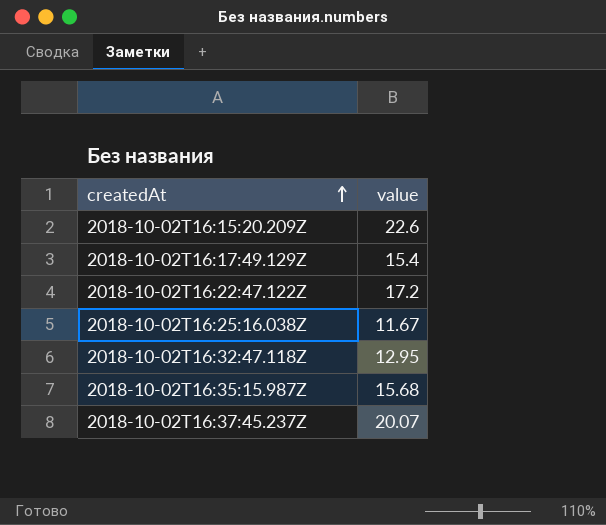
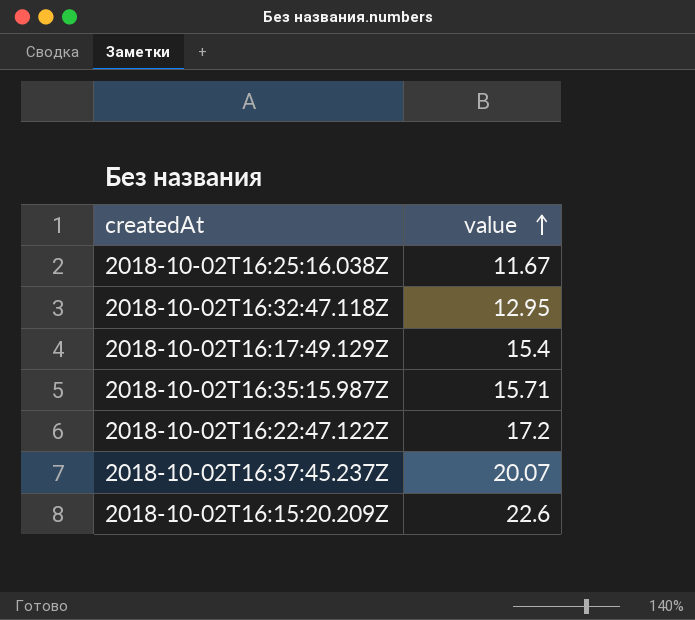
row order: createdAt ascending -> value ascending
2018-10-02T16:35:15.987Z | value: 15.68 -> 15.71

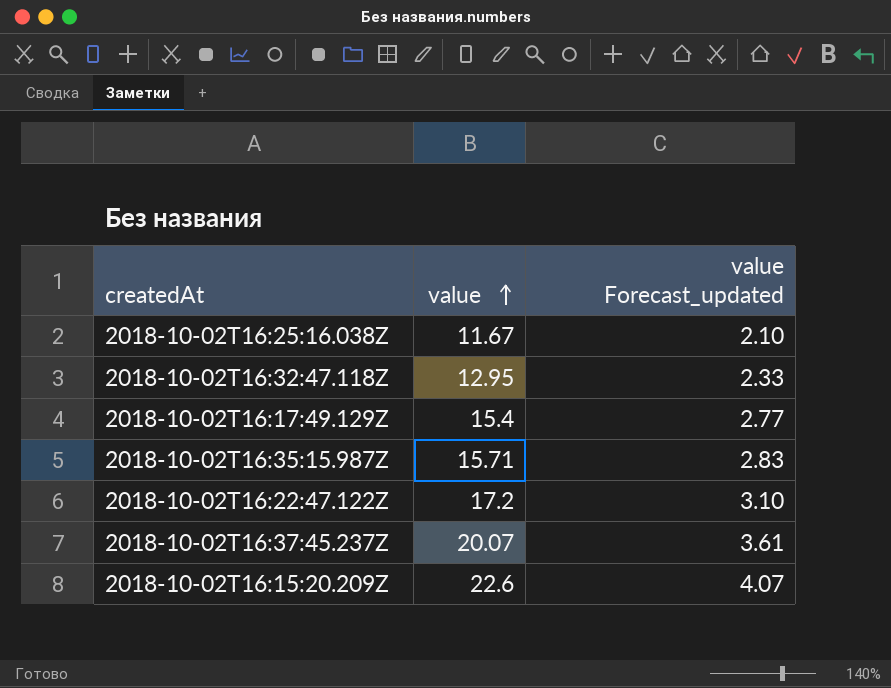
column value Forecast_updated | formula: none -> [value] * 0.18

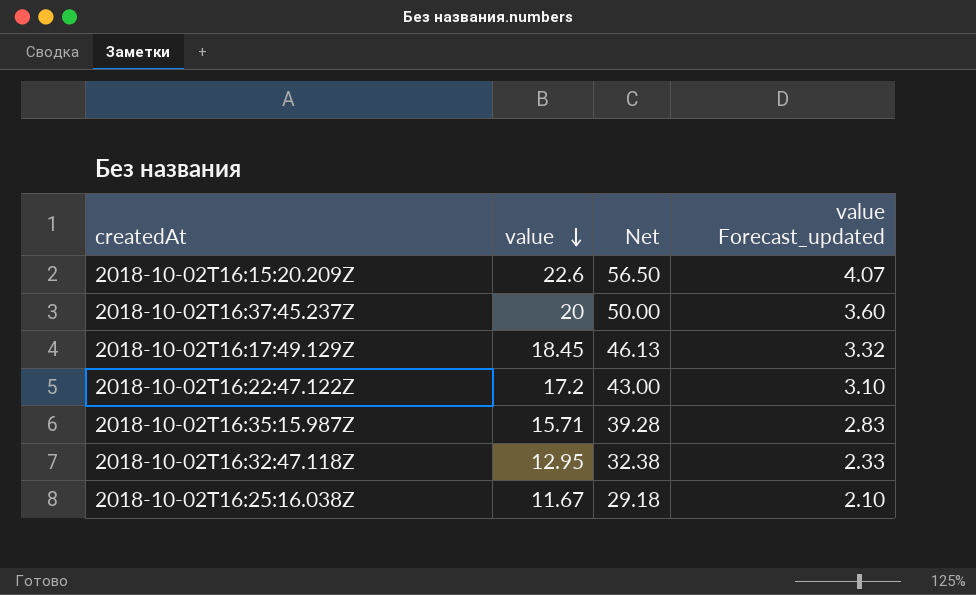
row order: value ascending -> value descending
column Net | formula: none -> [value] * 2.5
2018-10-02T16:37:45.237Z | value: 20.07 -> 20
2018-10-02T16:37:45.237Z | value Forecast_updated: 3.61 -> 3.60
2018-10-02T16:17:49.129Z | value: 15.4 -> 18.45
2018-10-02T16:17:49.129Z | value Forecast_updated: 2.77 -> 3.32

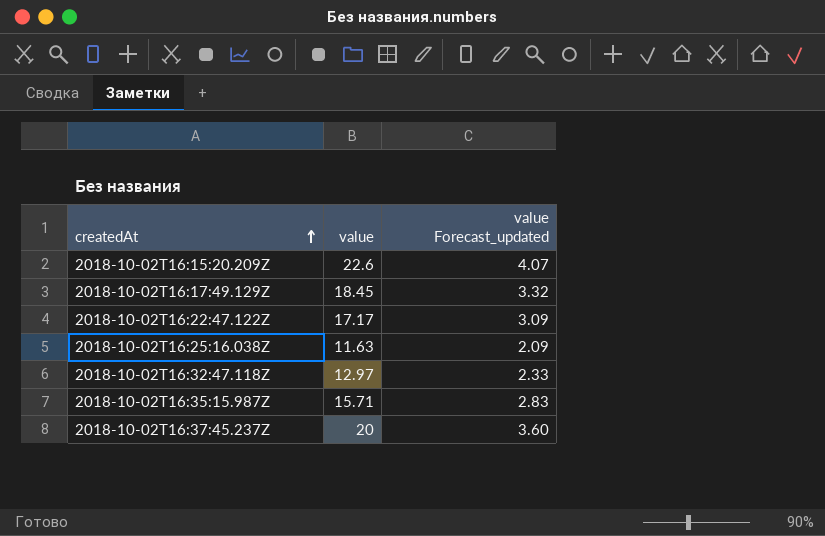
row order: value descending -> createdAt ascending
column Net | formula: [value] * 2.5 -> none
2018-10-02T16:22:47.122Z | value: 17.2 -> 17.17
2018-10-02T16:22:47.122Z | value Forecast_updated: 3.10 -> 3.09
2018-10-02T16:25:16.038Z | value: 11.67 -> 11.63
2018-10-02T16:25:16.038Z | value Forecast_updated: 2.10 -> 2.09
2018-10-02T16:32:47.118Z | value: 12.95 -> 12.97

